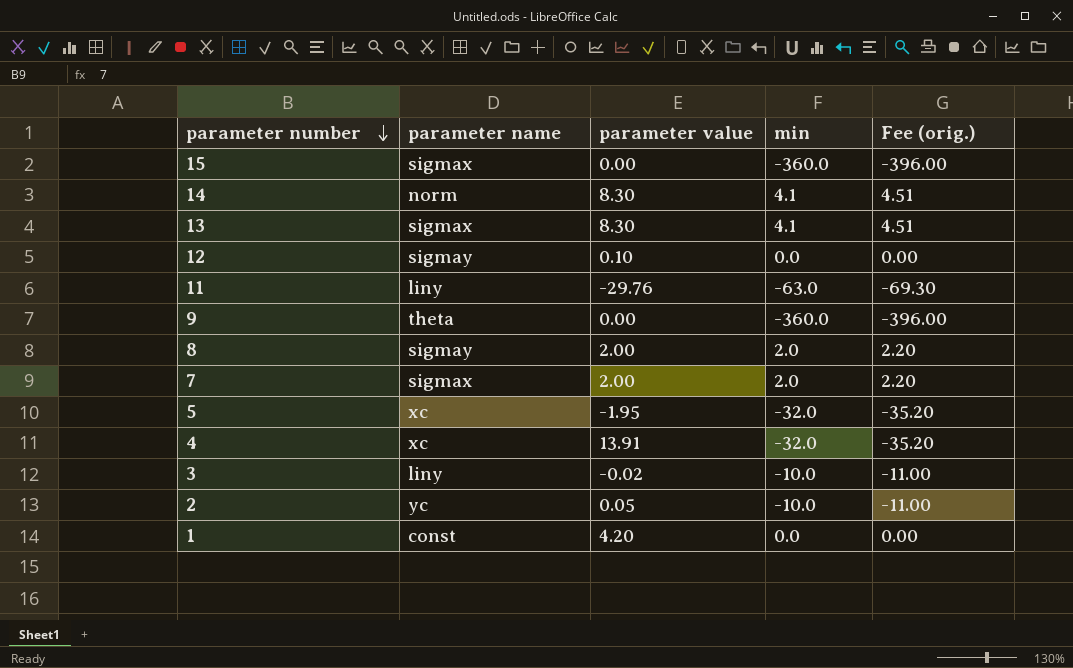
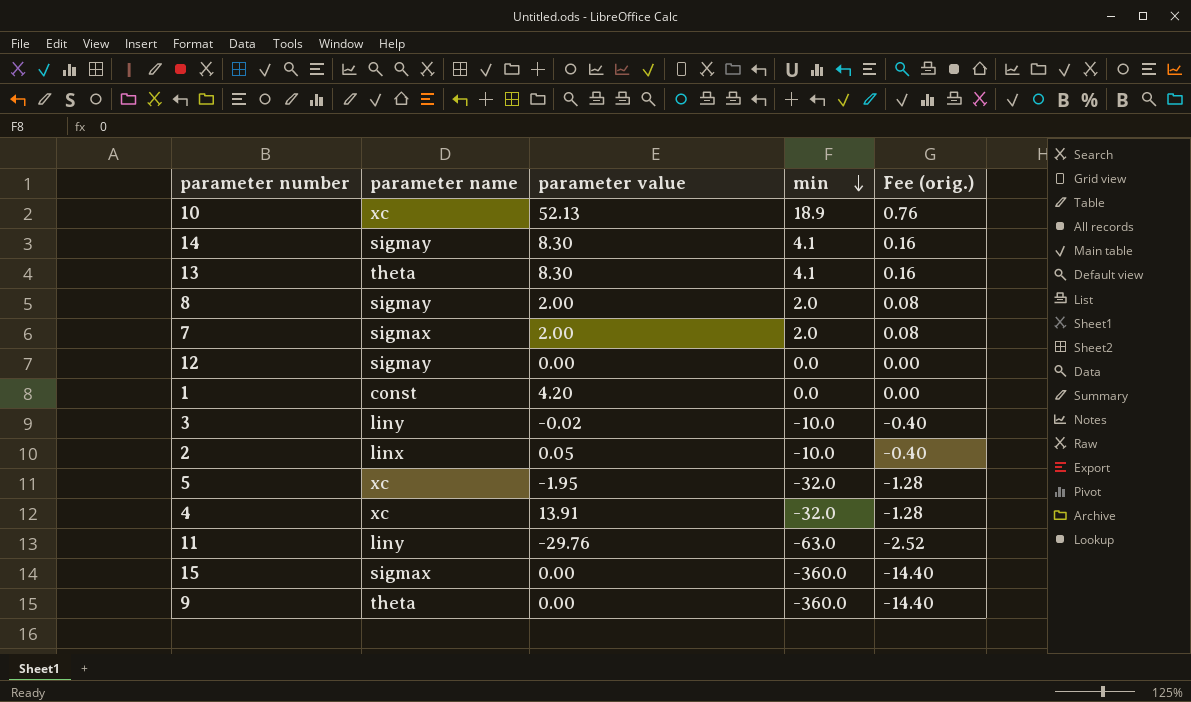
row order: parameter number descending -> min descending
column Fee (orig.) | formula: [min] * 1.1 -> [min] * 0.04
row 10: none -> xc | 52.13 | 18.9 | 0.76
14 | parameter name: norm -> sigmay
13 | parameter name: sigmax -> theta
12 | parameter value: 0.10 -> 0.00
2 | parameter name: yc -> linx

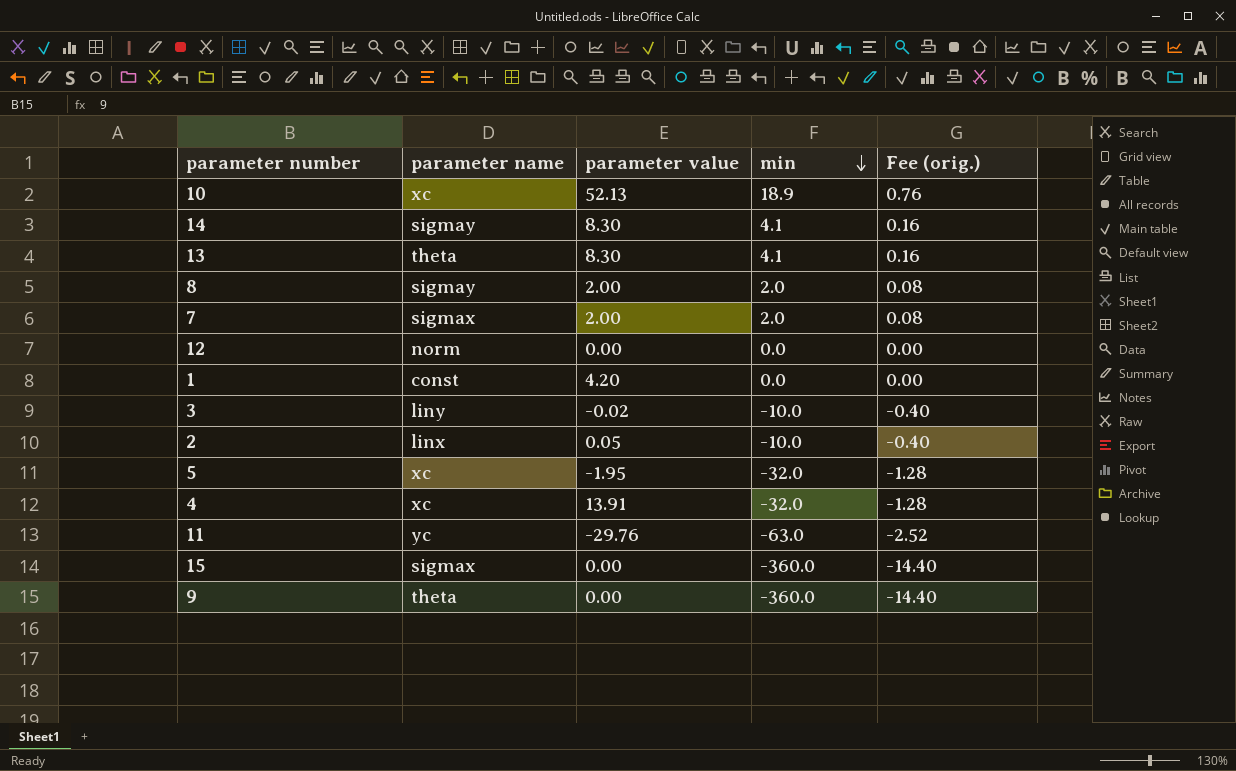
12 | parameter name: sigmay -> norm
11 | parameter name: liny -> yc

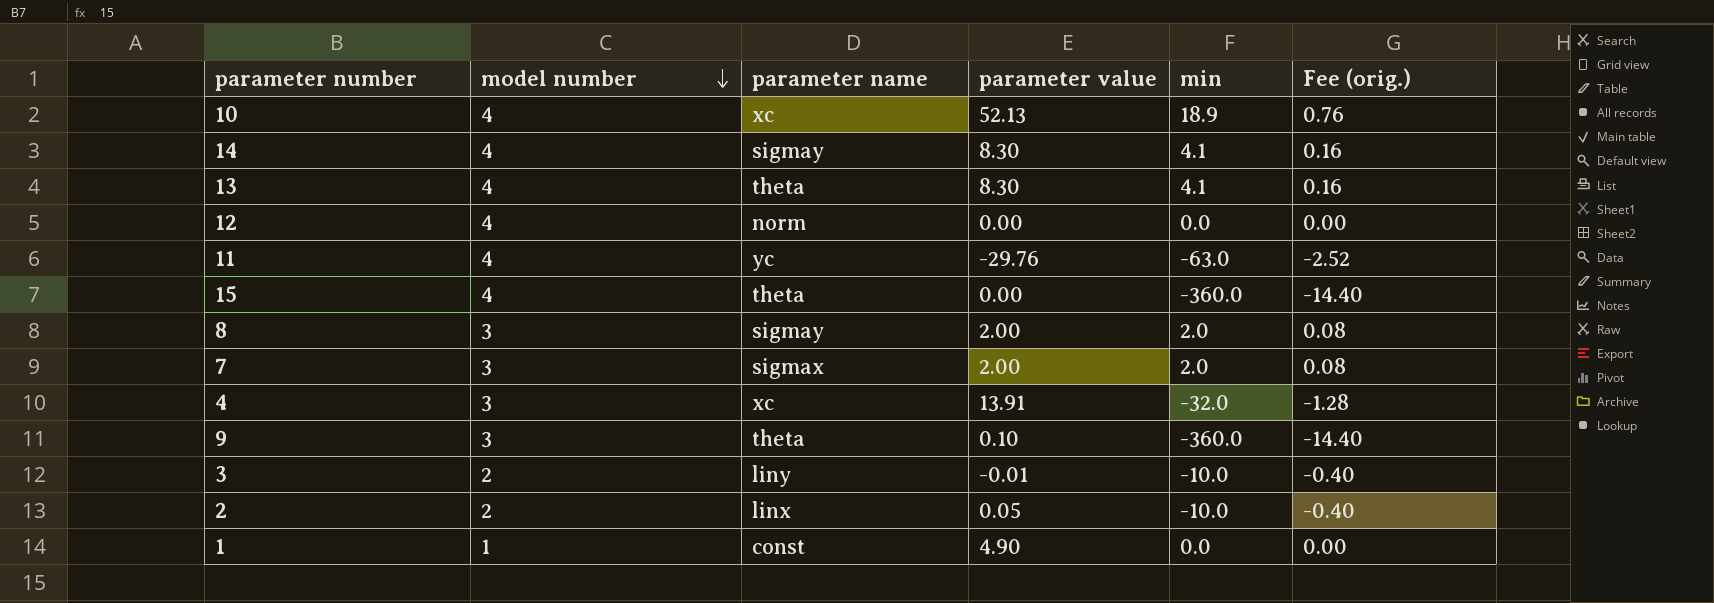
row order: min descending -> model number descending
column model number | position: none -> 2
row 5: xc | -1.95 | -32.0 | -1.28 -> none
15 | parameter name: sigmax -> theta
9 | parameter value: 0.00 -> 0.10
3 | parameter value: -0.02 -> -0.01
1 | parameter value: 4.20 -> 4.90

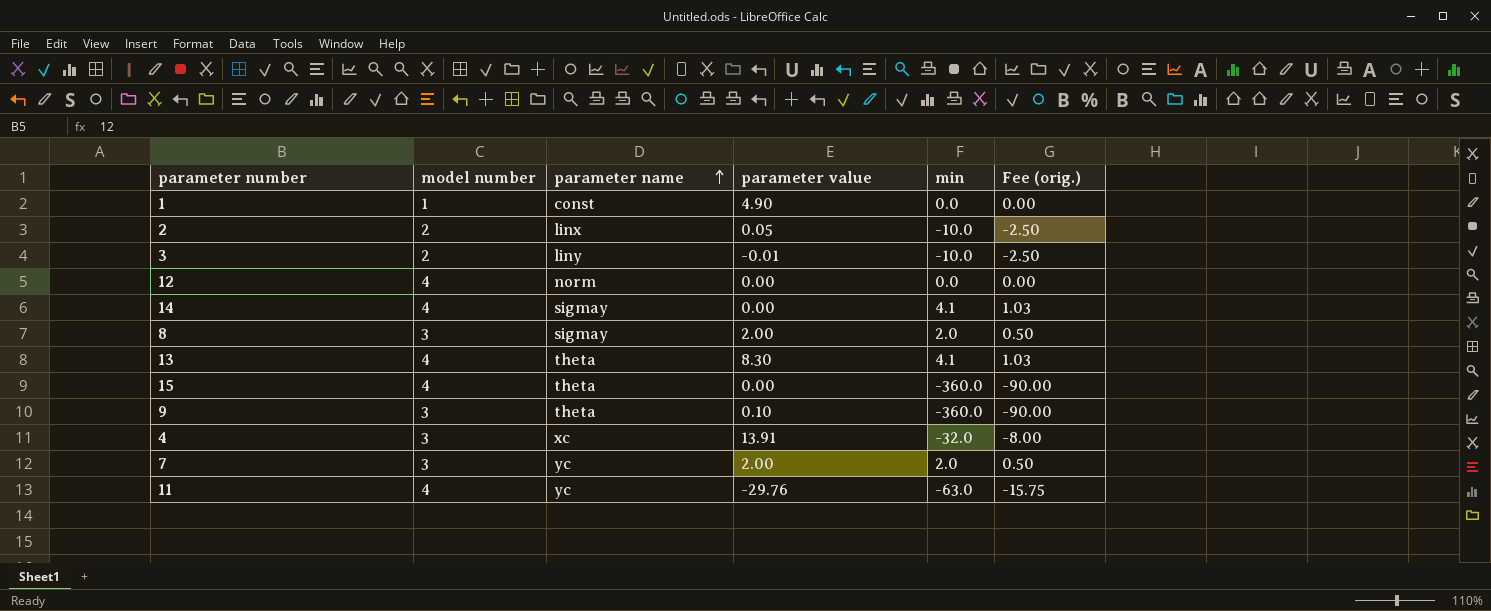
row order: model number descending -> parameter name ascending
column Fee (orig.) | formula: [min] * 0.04 -> [min] * 0.25
row 10: 4 | xc | 52.13 | 18.9 | 0.76 -> none
14 | parameter value: 8.30 -> 0.00
7 | parameter name: sigmax -> yc

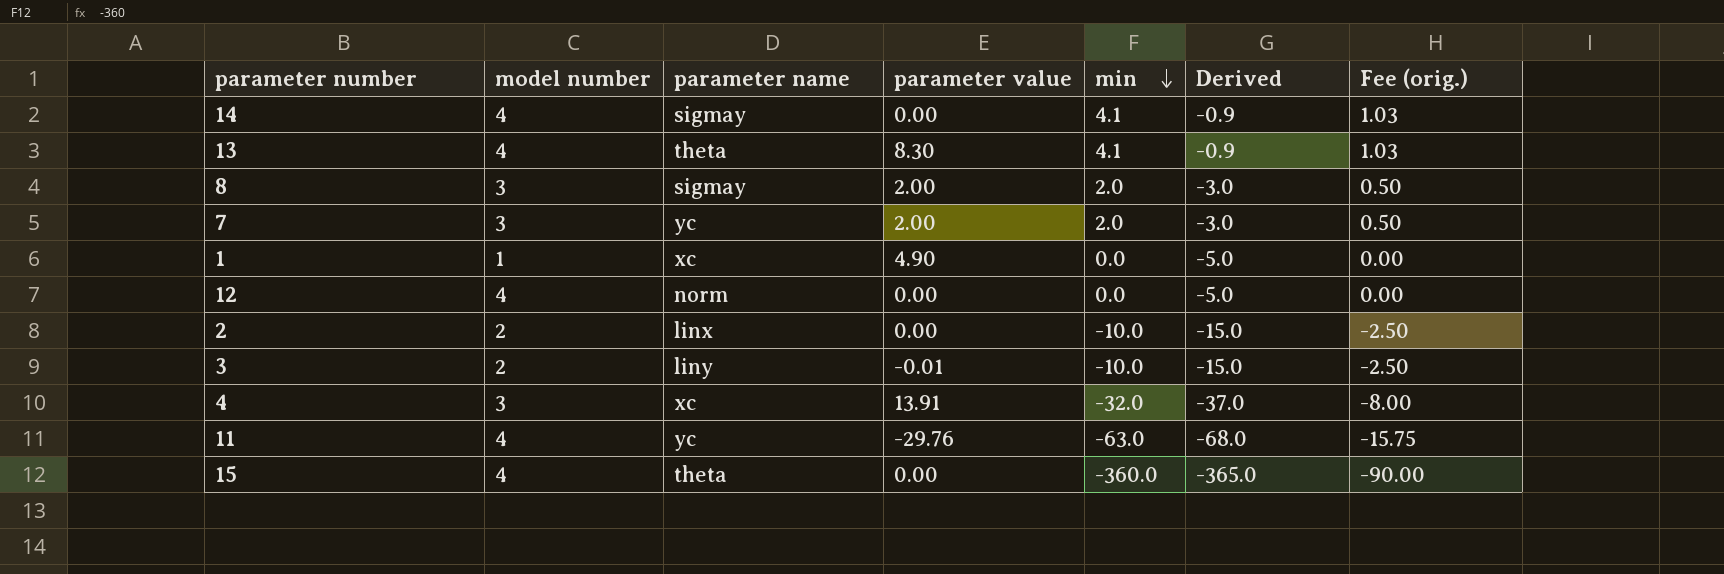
row order: parameter name ascending -> min descending
column Derived | formula: none -> [min] - 5
row 9: 3 | theta | 0.10 | -360.0 | -90.00 -> none
1 | parameter name: const -> xc
2 | parameter value: 0.05 -> 0.00

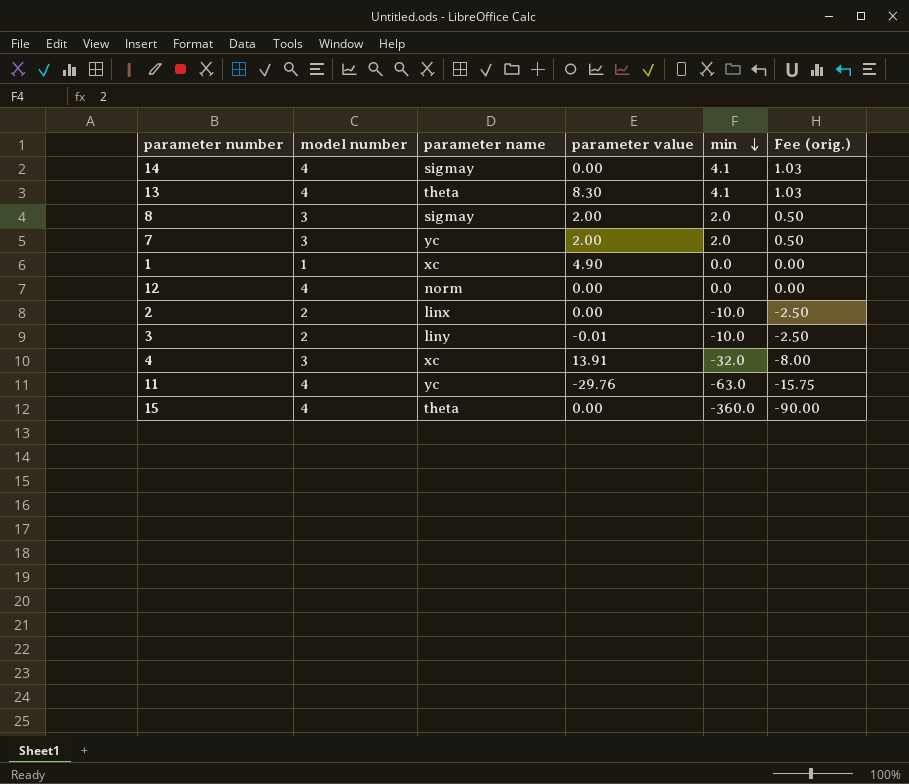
column Derived | formula: [min] - 5 -> none

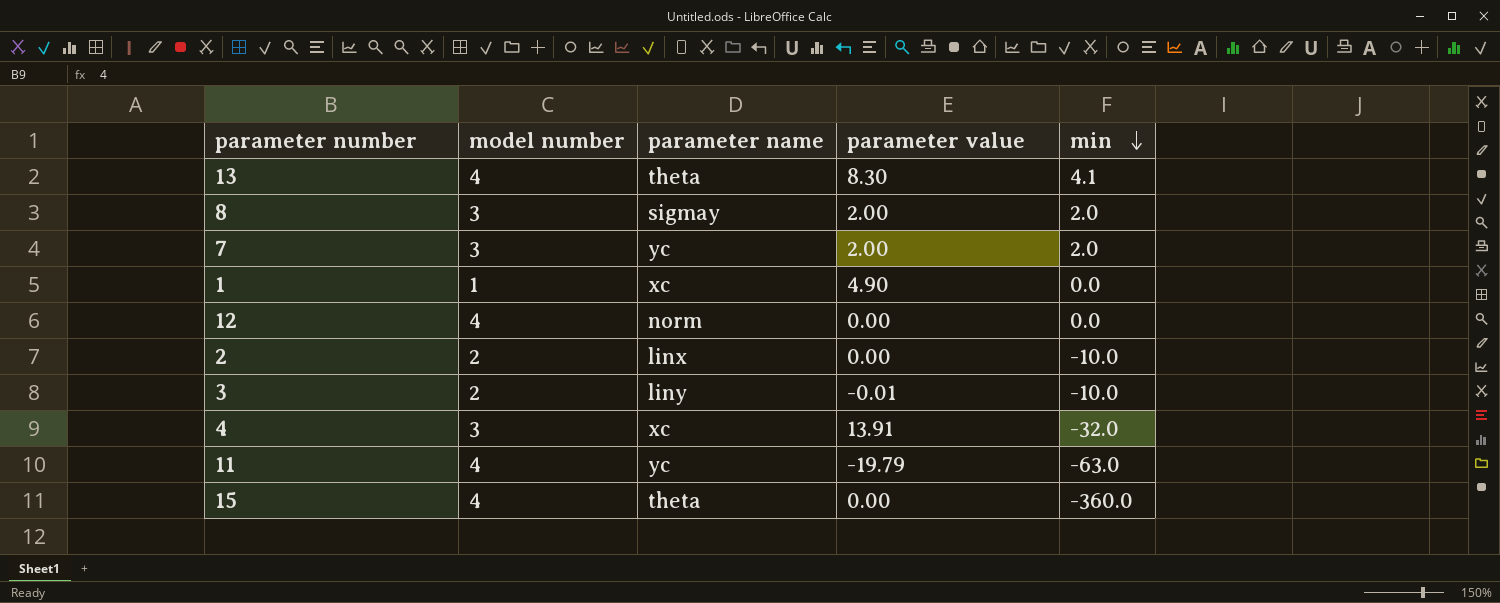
column Fee (orig.) | formula: [min] * 0.25 -> none
row 14: 4 | sigmay | 0.00 | 4.1 | 1.03 -> none
11 | parameter value: -29.76 -> -19.79

